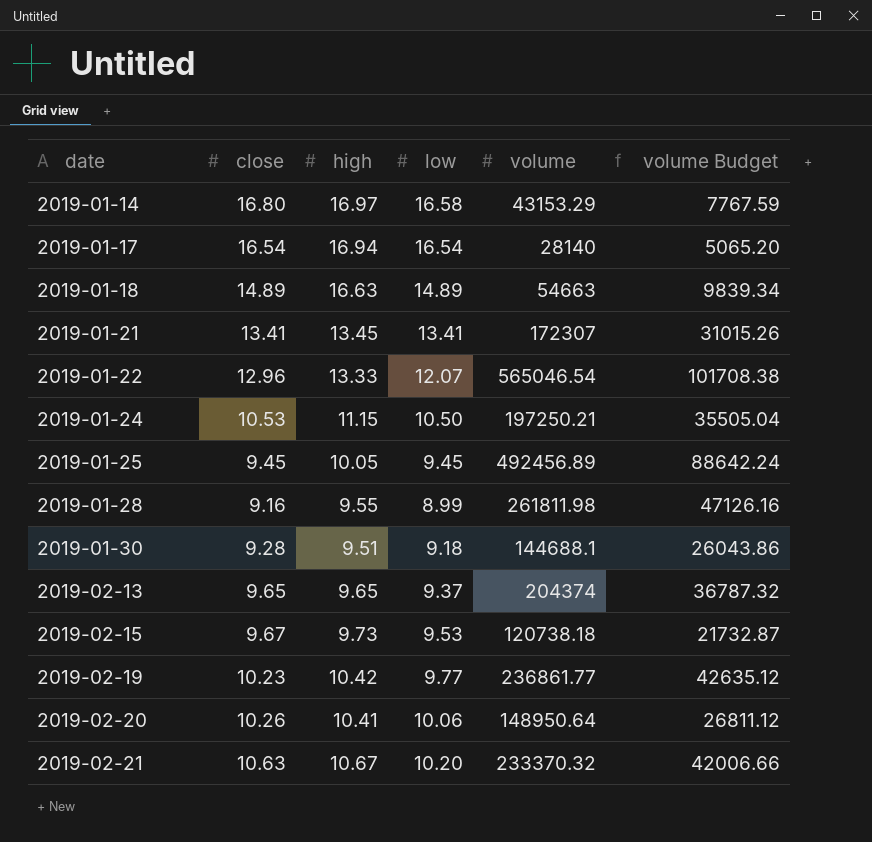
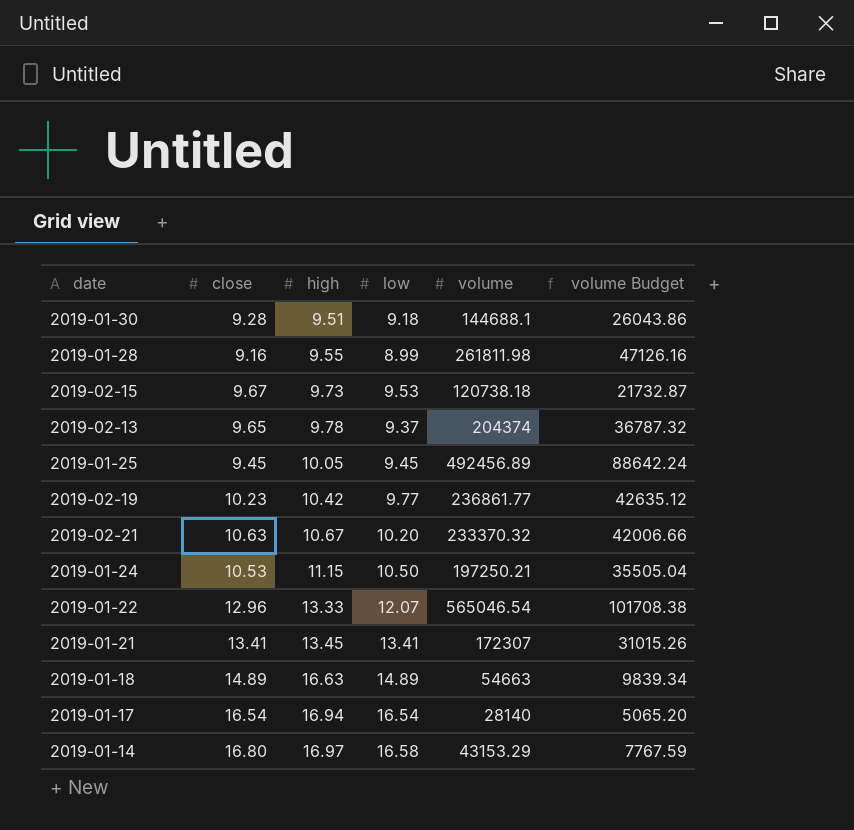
row order: date ascending -> high ascending
row 2019-02-20: 10.26 | 10.41 | 10.06 | 148950.64 | 26811.12 -> none
2019-02-13 | high: 9.65 -> 9.78

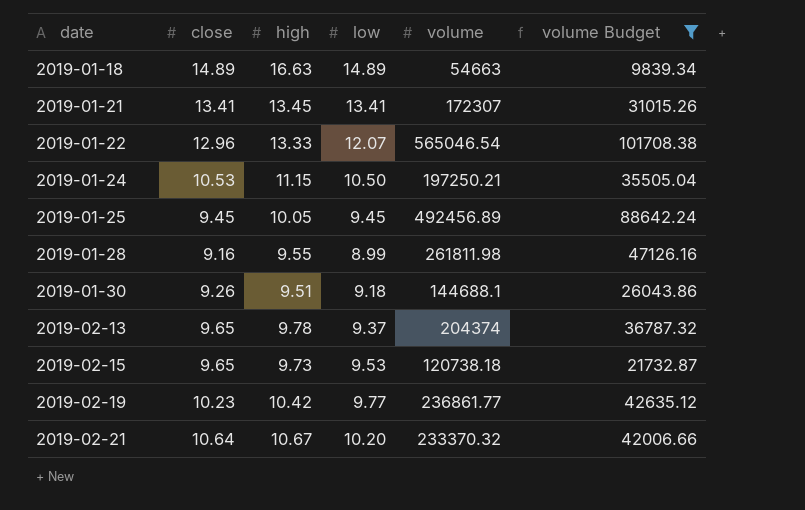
filter: none -> volume Budget >= 9839.34
row order: high ascending -> date ascending
2019-01-30 | close: 9.28 -> 9.26
2019-02-15 | close: 9.67 -> 9.65
2019-02-21 | close: 10.63 -> 10.64

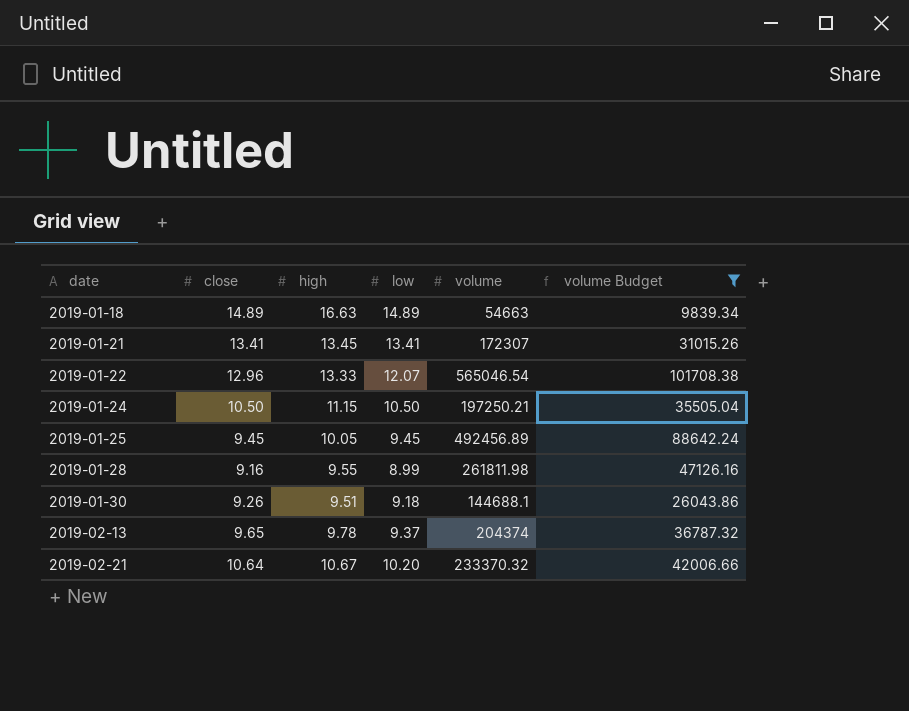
row 2019-02-15: 9.65 | 9.73 | 9.53 | 120738.18 | 21732.87 -> none
row 2019-02-19: 10.23 | 10.42 | 9.77 | 236861.77 | 42635.12 -> none
2019-01-24 | close: 10.53 -> 10.50

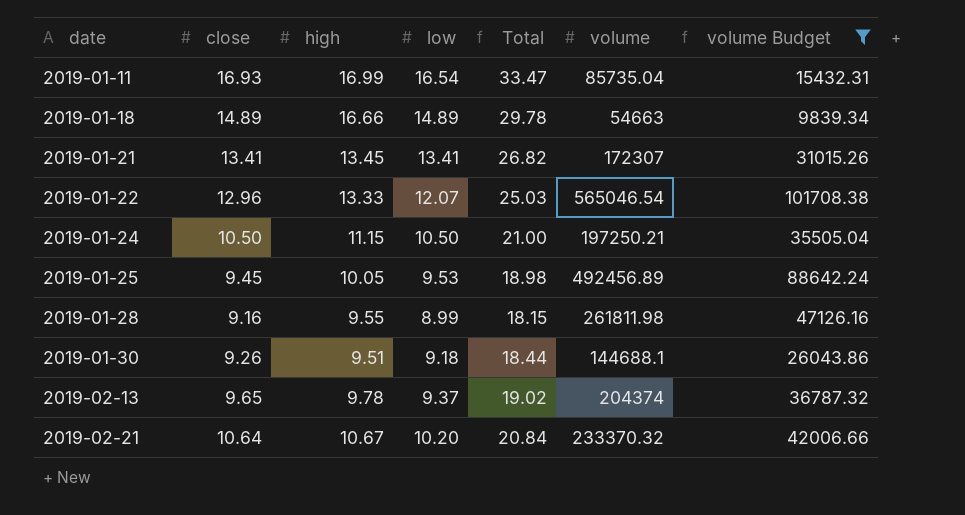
column Total | formula: none -> [close] + [low]
row 2019-01-11: none -> 16.93 | 16.99 | 16.54 | 33.47 | 85735.04 | 15432.31
2019-01-18 | high: 16.63 -> 16.66
2019-01-25 | low: 9.45 -> 9.53

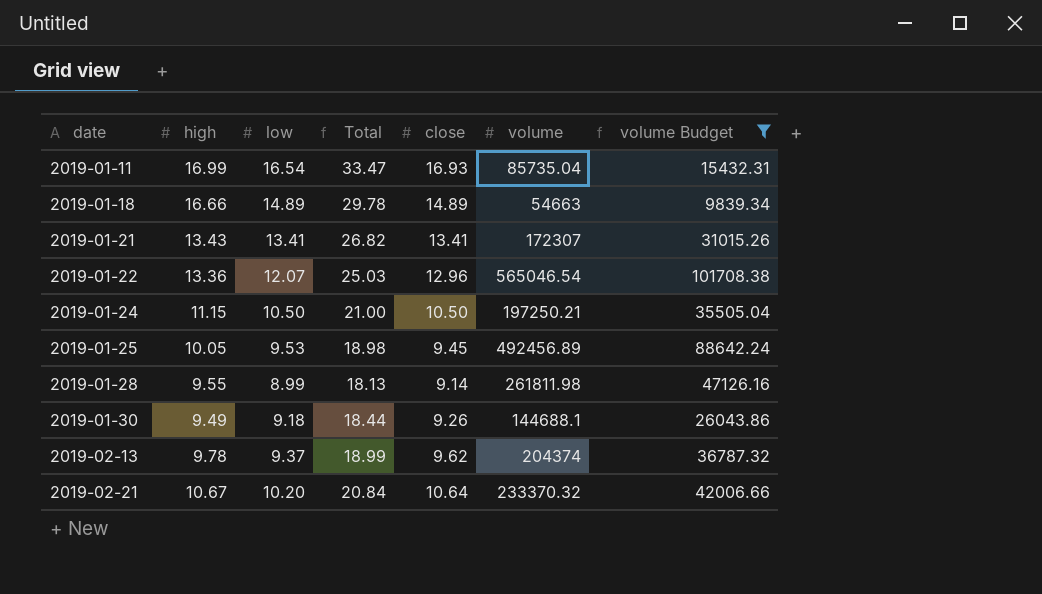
column close | position: 2 -> 5
2019-01-21 | high: 13.45 -> 13.43
2019-01-22 | high: 13.33 -> 13.36
2019-01-28 | Total: 18.15 -> 18.13
2019-01-28 | close: 9.16 -> 9.14
2019-01-30 | high: 9.51 -> 9.49
2019-02-13 | Total: 19.02 -> 18.99
2019-02-13 | close: 9.65 -> 9.62

